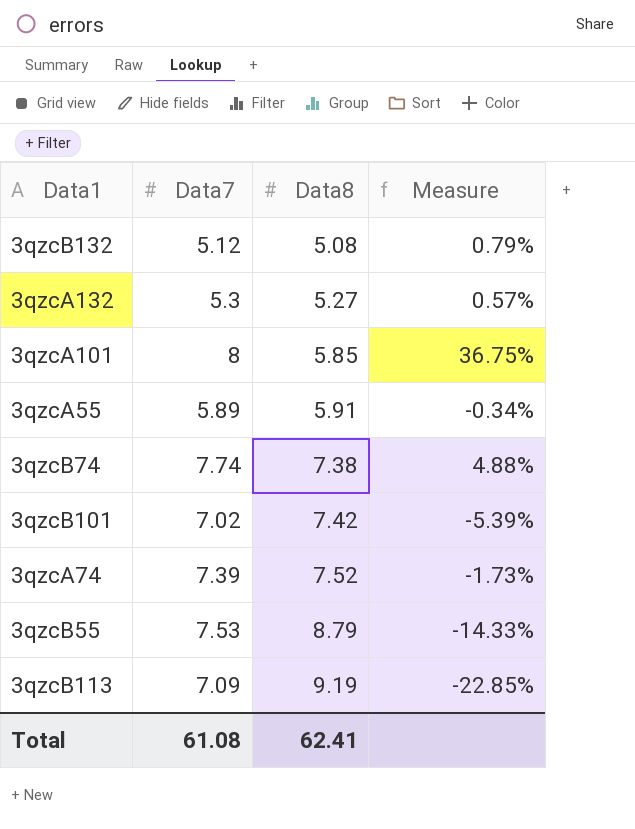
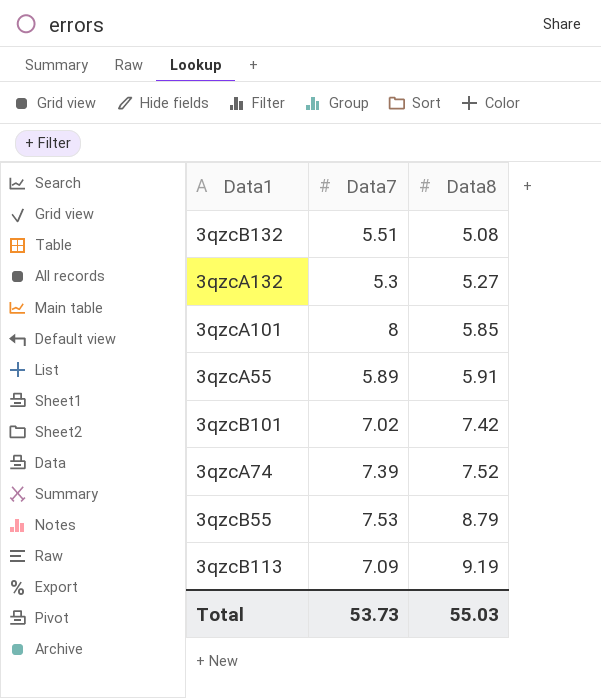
column Measure | formula: ([Data7] - [Data8]) / [Data8] -> none
row 3qzcB74: 7.74 | 7.38 | 4.88% -> none
3qzcB132 | Data7: 5.12 -> 5.51
Total | Data7: 61.08 -> 53.73
Total | Data8: 62.41 -> 55.03

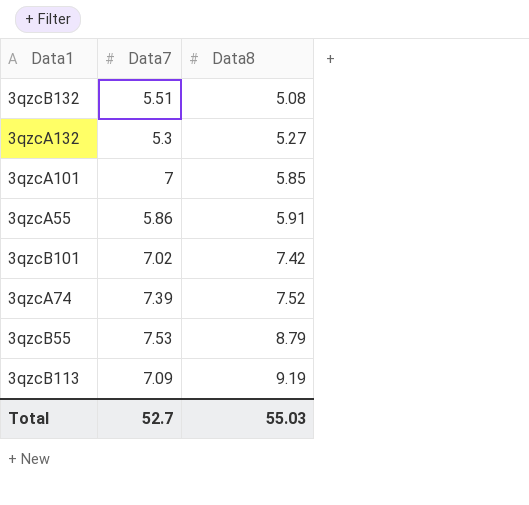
3qzcA101 | Data7: 8 -> 7
3qzcA55 | Data7: 5.89 -> 5.86
Total | Data7: 53.73 -> 52.7

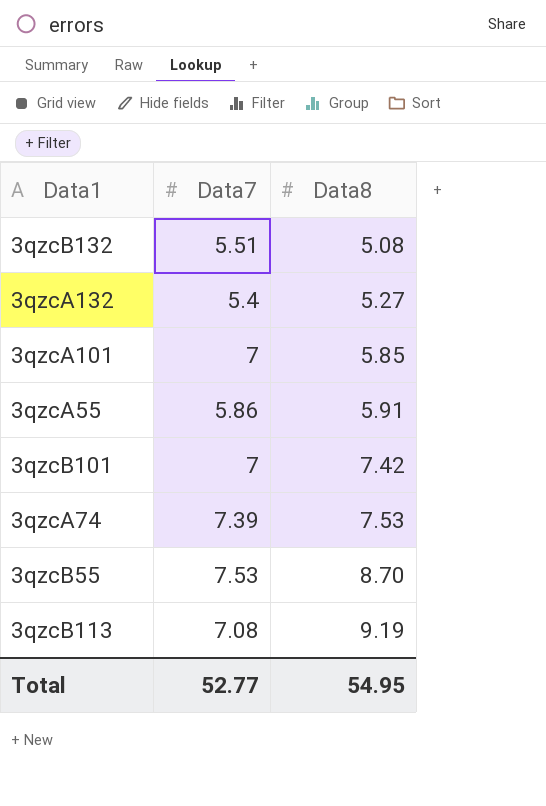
3qzcA132 | Data7: 5.3 -> 5.4
3qzcB101 | Data7: 7.02 -> 7
3qzcA74 | Data8: 7.52 -> 7.53
3qzcB55 | Data8: 8.79 -> 8.70
3qzcB113 | Data7: 7.09 -> 7.08
Total | Data7: 52.7 -> 52.77
Total | Data8: 55.03 -> 54.95

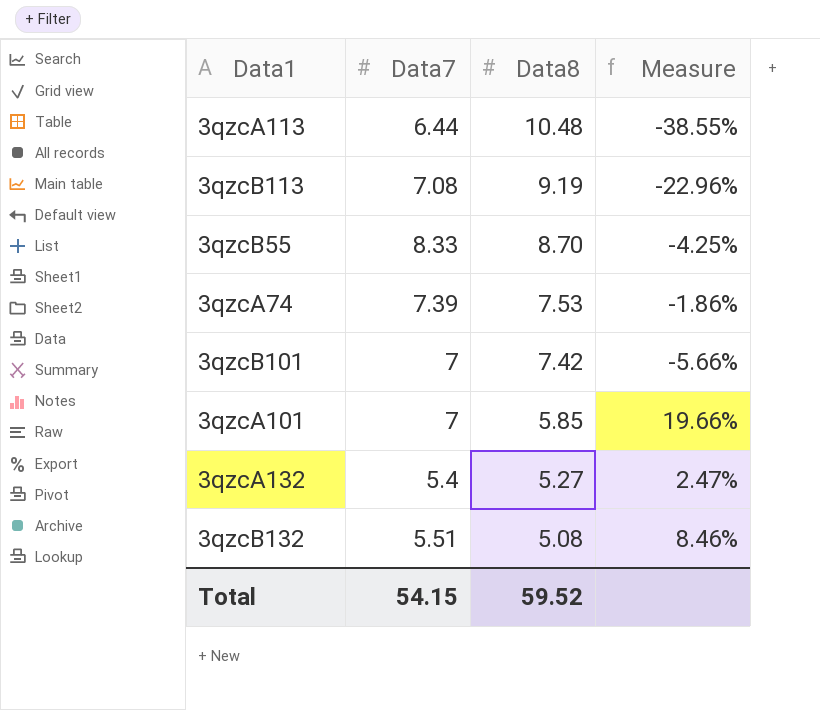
row order: Data8 ascending -> Data8 descending
column Measure | formula: none -> ([Data7] - [Data8]) / [Data8]
row 3qzcA55: 5.86 | 5.91 -> none
row 3qzcA113: none -> 6.44 | 10.48 | -38.55%
3qzcB55 | Data7: 7.53 -> 8.33
Total | Data7: 52.77 -> 54.15
Total | Data8: 54.95 -> 59.52

